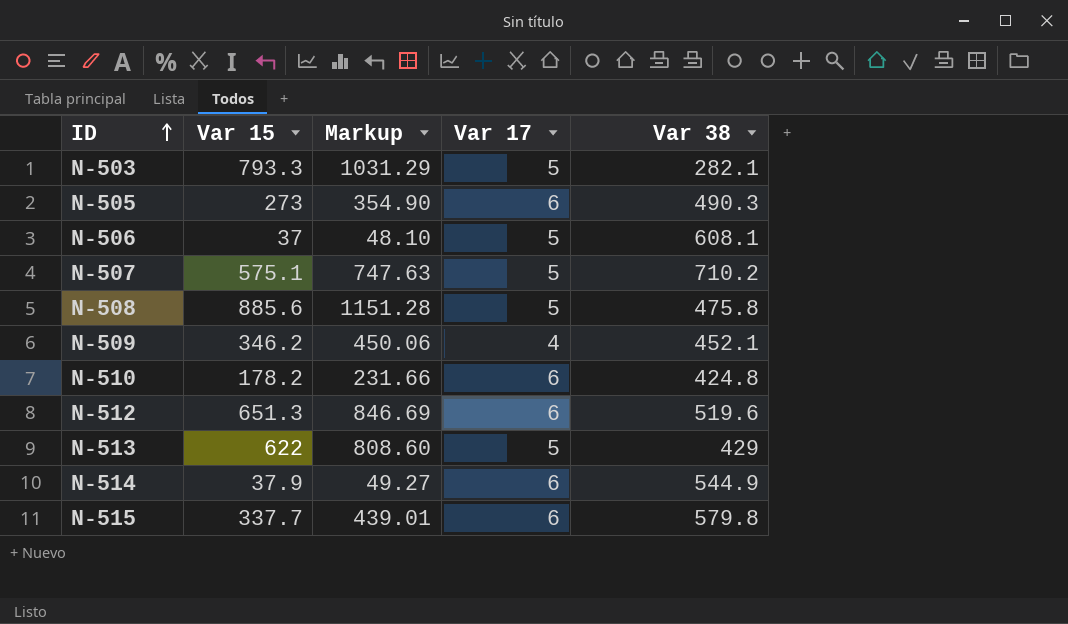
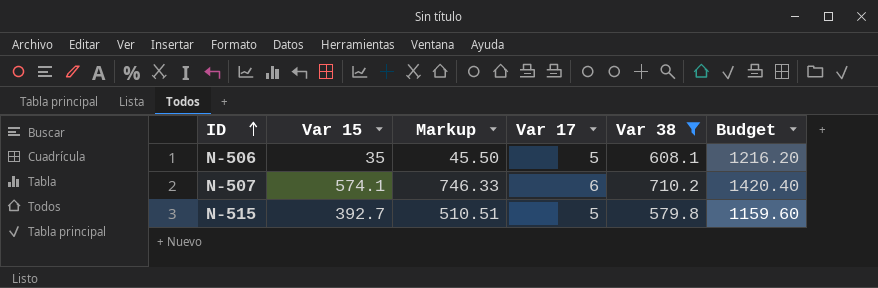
filter: none -> Var 38 >= 579.8
column Budget | formula: none -> [Var 38] * 2
N-506 | Var 15: 37 -> 35
N-506 | Markup: 48.10 -> 45.50
N-507 | Var 15: 575.1 -> 574.1
N-507 | Markup: 747.63 -> 746.33
N-507 | Var 17: 5 -> 6
N-515 | Var 15: 337.7 -> 392.7
N-515 | Markup: 439.01 -> 510.51
N-515 | Var 17: 6 -> 5

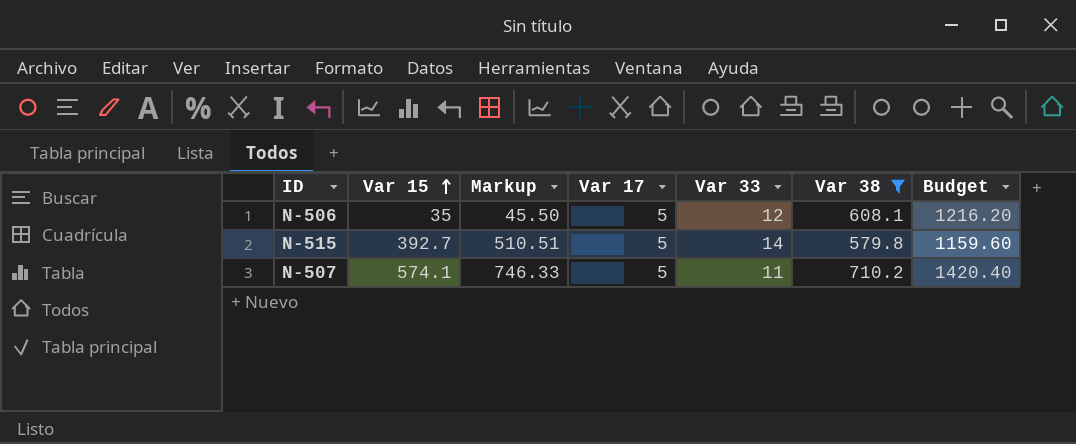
row order: ID ascending -> Var 15 ascending
column Var 33 | position: none -> 5
N-507 | Var 17: 6 -> 5

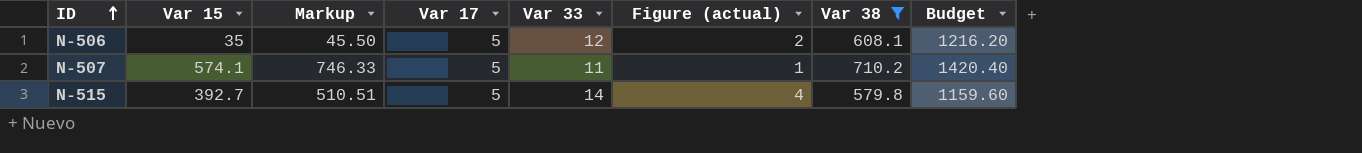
row order: Var 15 ascending -> ID ascending
column Figure (actual) | formula: none -> [Var 33] - 10

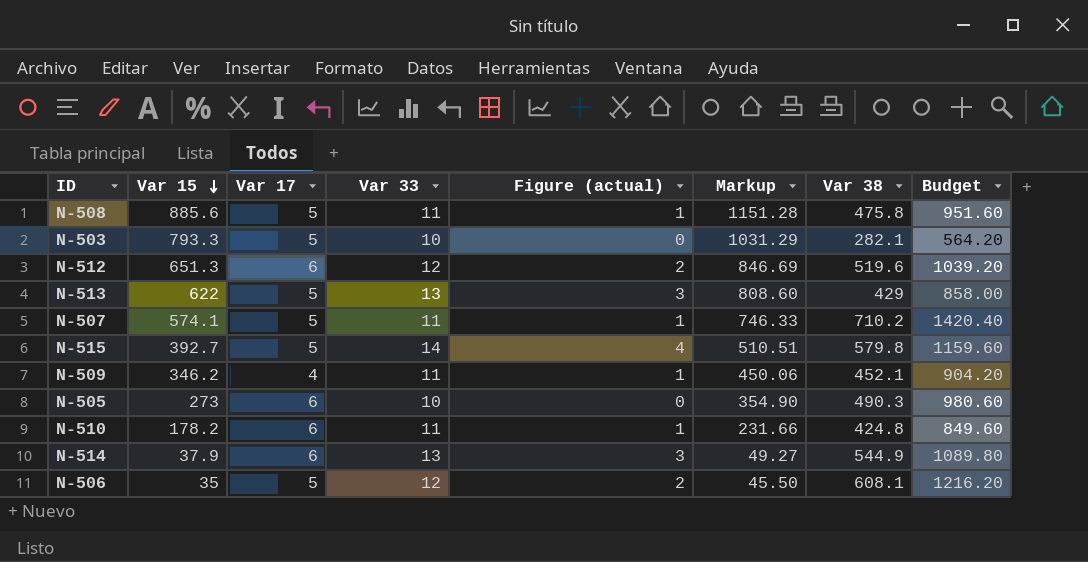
filter: Var 38 >= 579.8 -> none
row order: ID ascending -> Var 15 descending
column Markup | position: 3 -> 6

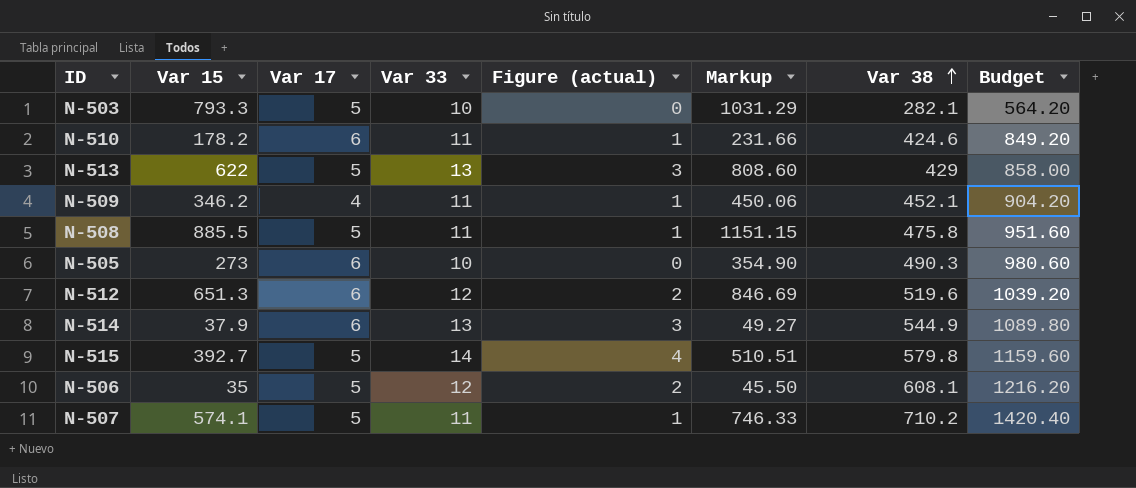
row order: Var 15 descending -> Var 38 ascending
N-510 | Var 38: 424.8 -> 424.6
N-510 | Budget: 849.60 -> 849.20
N-508 | Var 15: 885.6 -> 885.5
N-508 | Markup: 1151.28 -> 1151.15

